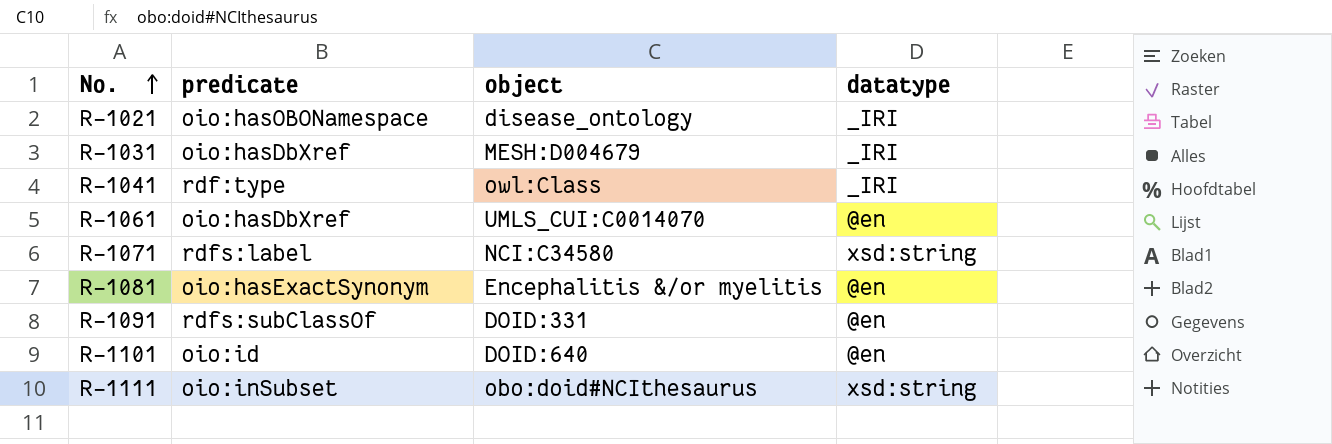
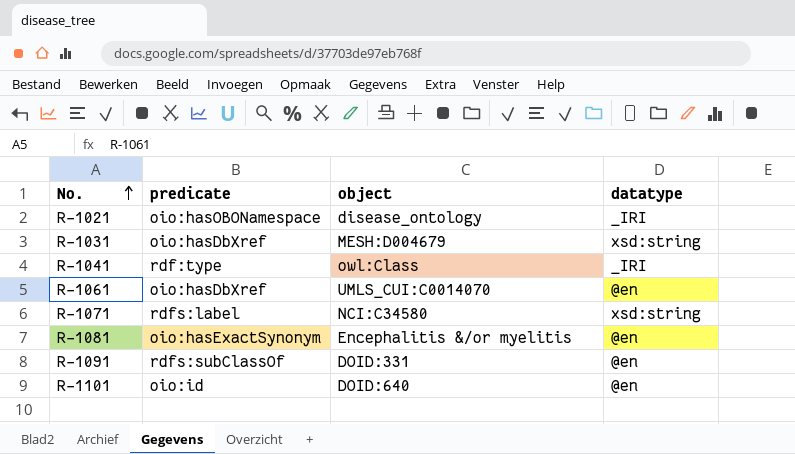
row R-1111: oio:inSubset | obo:doid#NCIthesaurus | xsd:string -> none
R-1031 | datatype: _IRI -> xsd:string

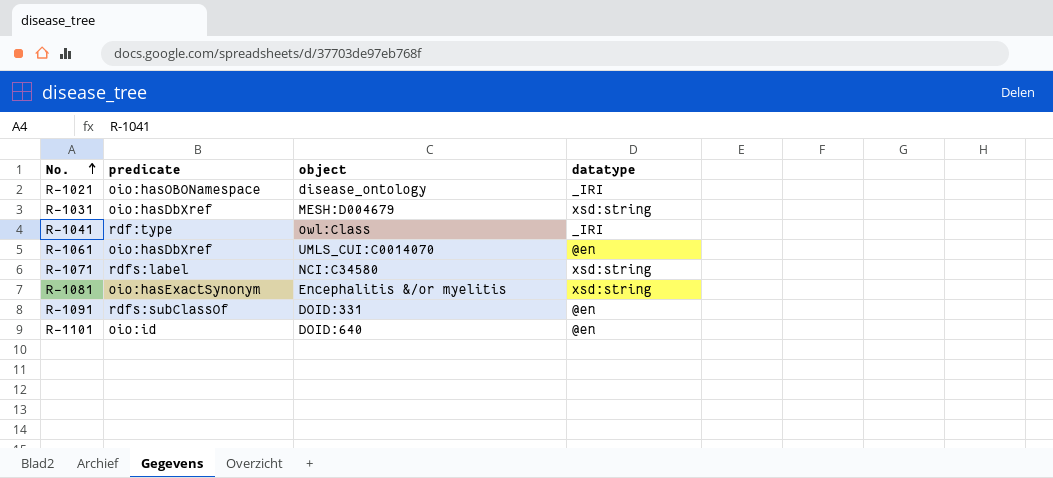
R-1081 | datatype: @en -> xsd:string

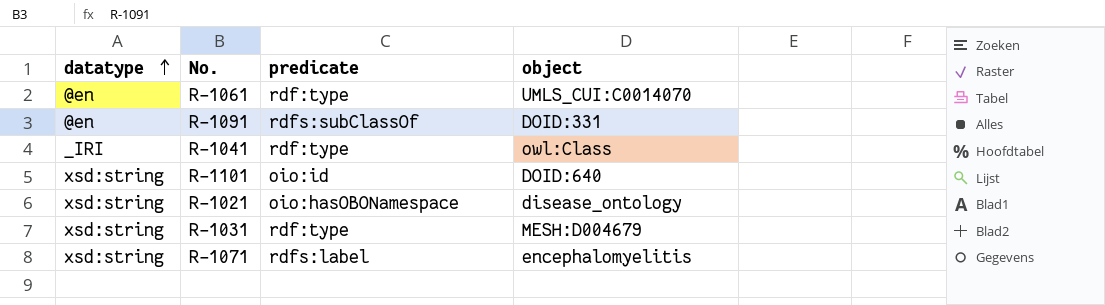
row order: No. ascending -> datatype ascending
column datatype | position: 4 -> 1
row R-1081: oio:hasExactSynonym | Encephalitis &/or myelitis | xsd:string -> none
R-1061 | predicate: oio:hasDbXref -> rdf:type
R-1101 | datatype: @en -> xsd:string
R-1021 | datatype: _IRI -> xsd:string
R-1031 | predicate: oio:hasDbXref -> rdf:type
R-1071 | object: NCI:C34580 -> encephalomyelitis

